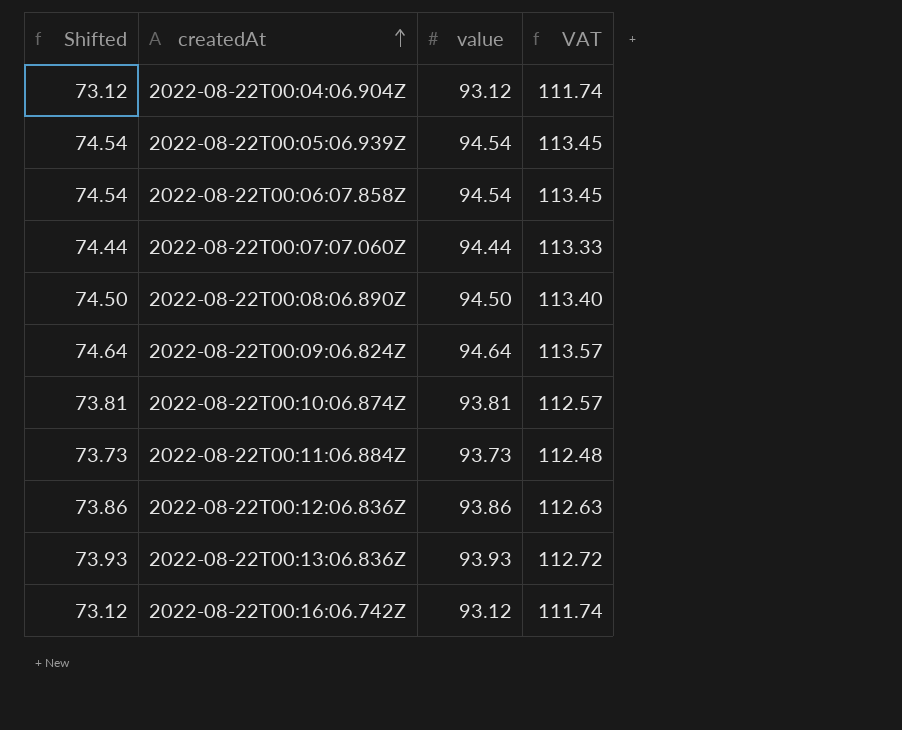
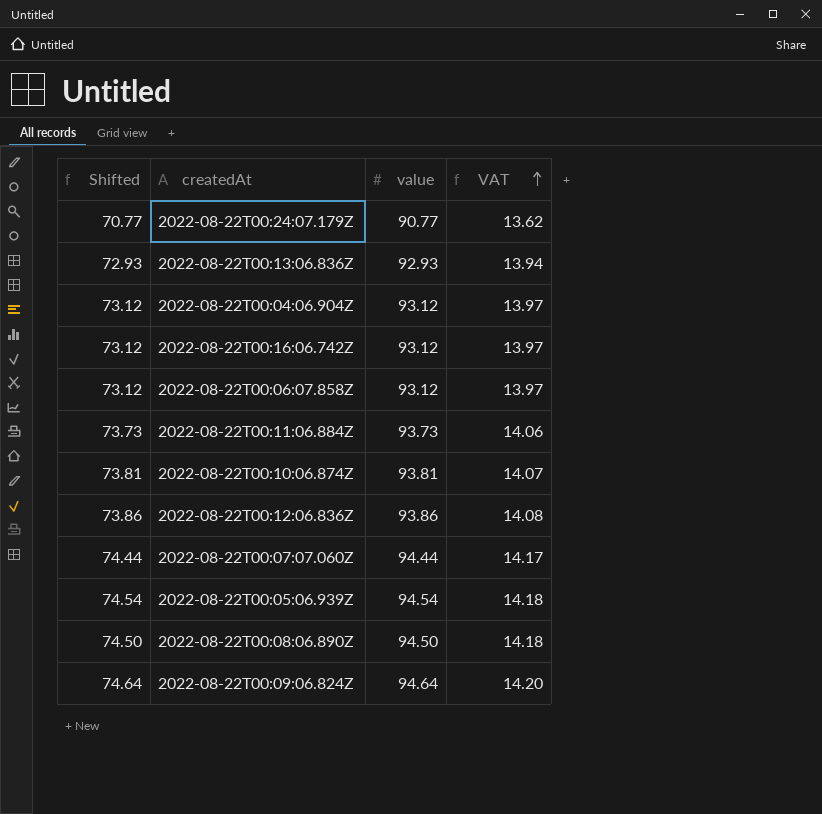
row order: createdAt ascending -> VAT ascending
column VAT | formula: [value] * 1.2 -> [value] * 0.15
row 2022-08-22T00:24:07.179Z: none -> 70.77 | 90.77 | 13.62
2022-08-22T00:13:06.836Z | Shifted: 73.93 -> 72.93
2022-08-22T00:13:06.836Z | value: 93.93 -> 92.93
2022-08-22T00:06:07.858Z | Shifted: 74.54 -> 73.12
2022-08-22T00:06:07.858Z | value: 94.54 -> 93.12

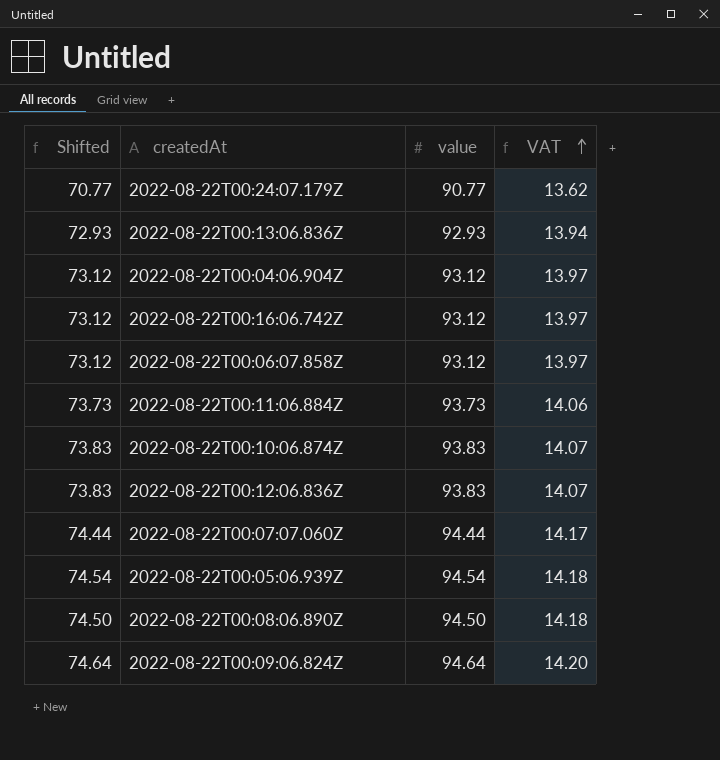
2022-08-22T00:10:06.874Z | Shifted: 73.81 -> 73.83
2022-08-22T00:10:06.874Z | value: 93.81 -> 93.83
2022-08-22T00:12:06.836Z | Shifted: 73.86 -> 73.83
2022-08-22T00:12:06.836Z | value: 93.86 -> 93.83
2022-08-22T00:12:06.836Z | VAT: 14.08 -> 14.07

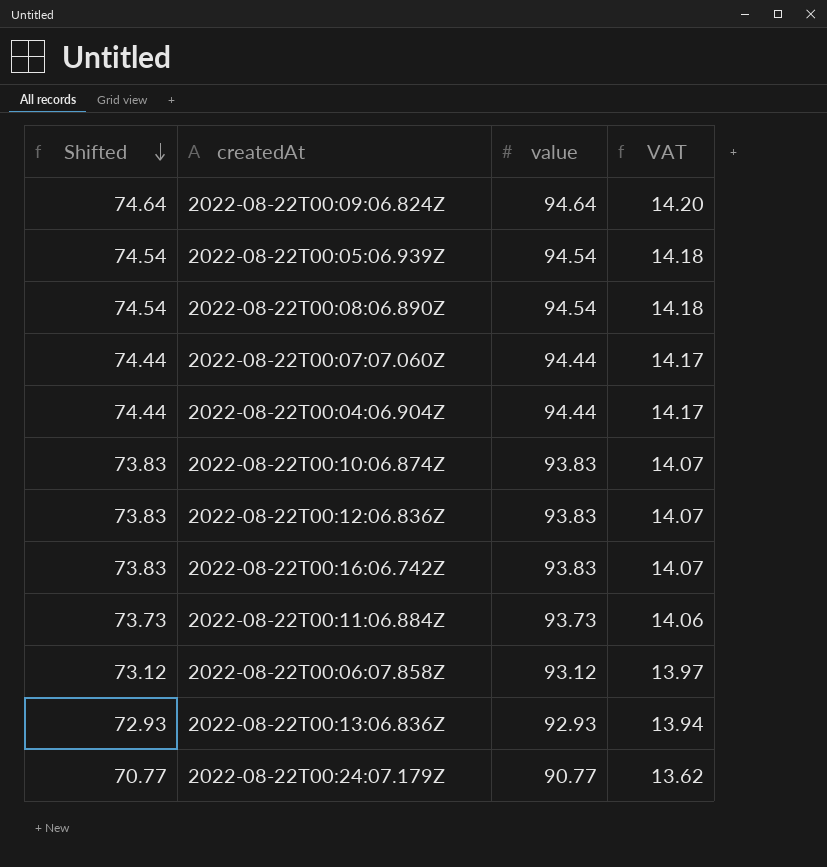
row order: VAT ascending -> Shifted descending
2022-08-22T00:08:06.890Z | Shifted: 74.50 -> 74.54
2022-08-22T00:08:06.890Z | value: 94.50 -> 94.54
2022-08-22T00:04:06.904Z | Shifted: 73.12 -> 74.44
2022-08-22T00:04:06.904Z | value: 93.12 -> 94.44
2022-08-22T00:04:06.904Z | VAT: 13.97 -> 14.17
2022-08-22T00:16:06.742Z | Shifted: 73.12 -> 73.83
2022-08-22T00:16:06.742Z | value: 93.12 -> 93.83
2022-08-22T00:16:06.742Z | VAT: 13.97 -> 14.07

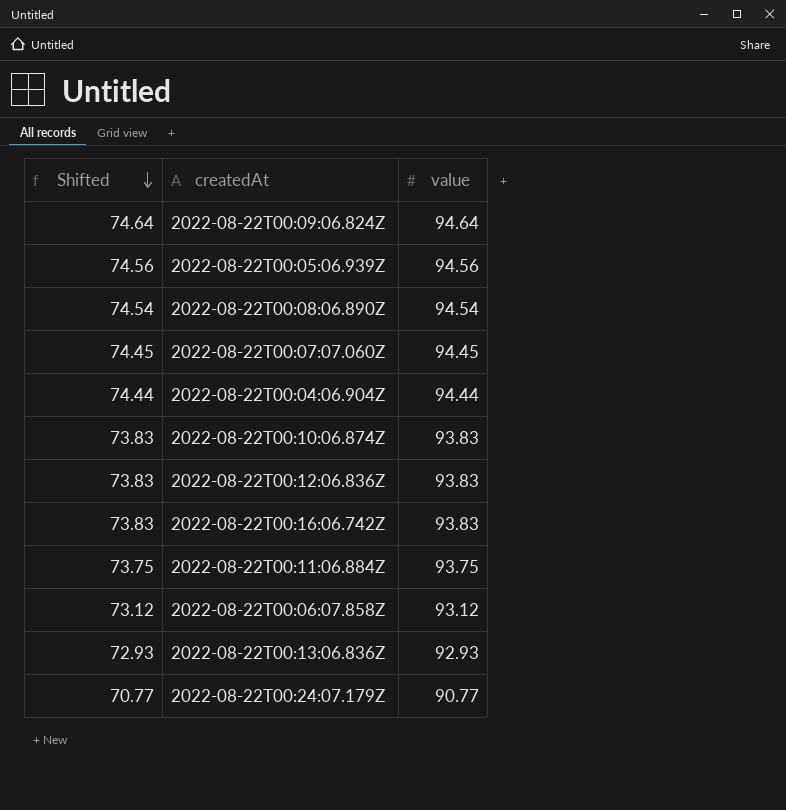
column VAT | formula: [value] * 0.15 -> none
2022-08-22T00:05:06.939Z | Shifted: 74.54 -> 74.56
2022-08-22T00:05:06.939Z | value: 94.54 -> 94.56
2022-08-22T00:07:07.060Z | Shifted: 74.44 -> 74.45
2022-08-22T00:07:07.060Z | value: 94.44 -> 94.45
2022-08-22T00:11:06.884Z | Shifted: 73.73 -> 73.75
2022-08-22T00:11:06.884Z | value: 93.73 -> 93.75

